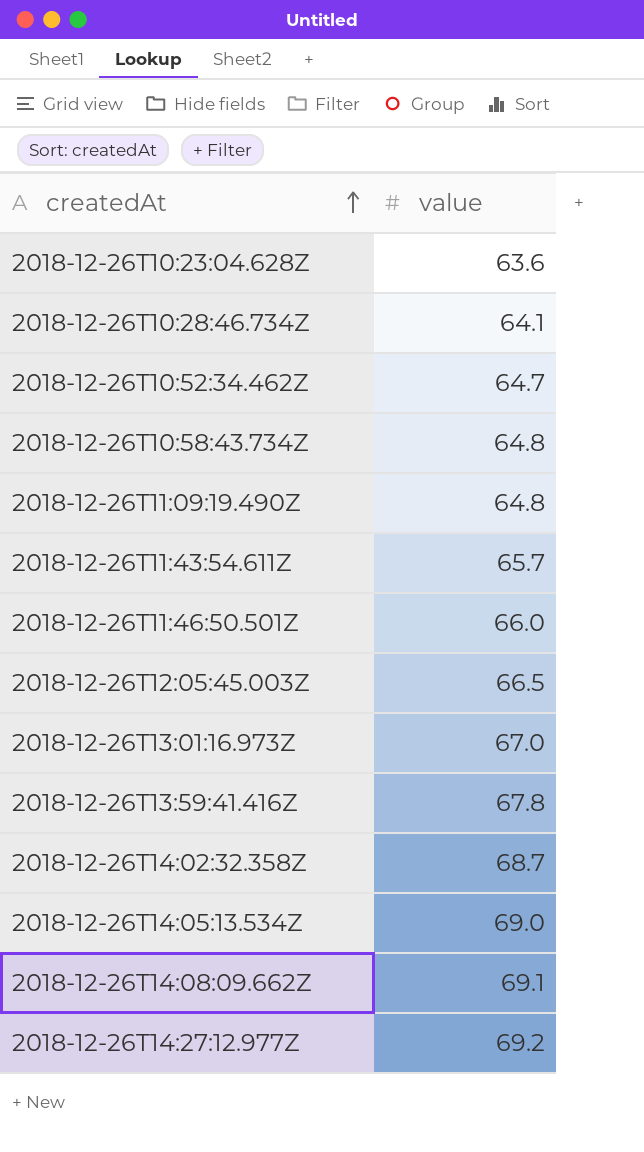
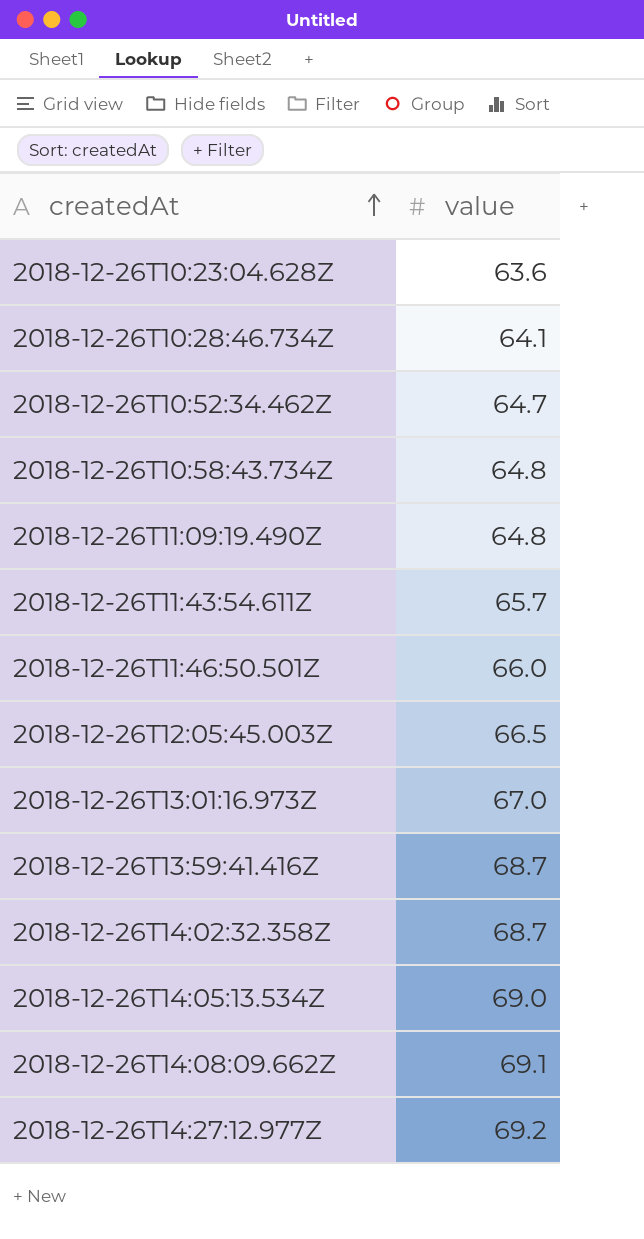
2018-12-26T13:59:41.416Z | value: 67.8 -> 68.7

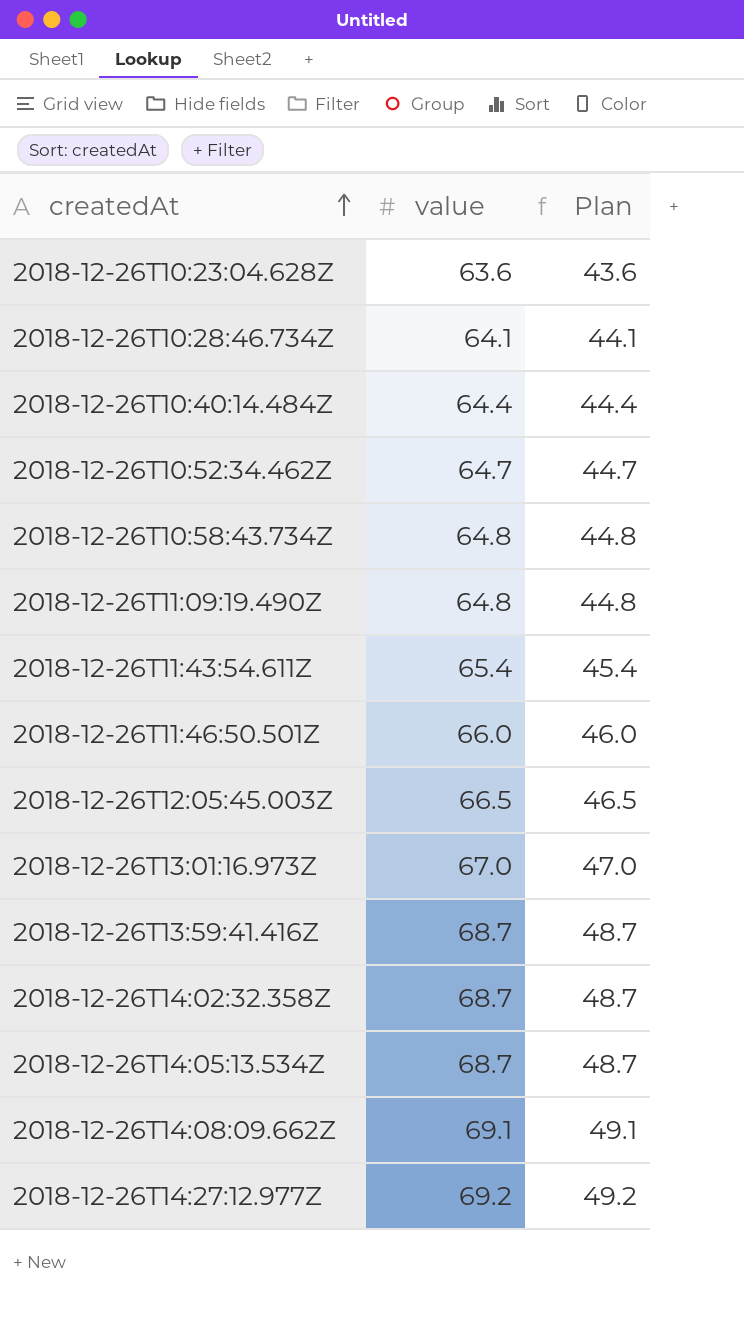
column Plan | formula: none -> [value] - 20
row 2018-12-26T10:40:14.484Z: none -> 64.4 | 44.4
2018-12-26T11:43:54.611Z | value: 65.7 -> 65.4
2018-12-26T14:05:13.534Z | value: 69.0 -> 68.7

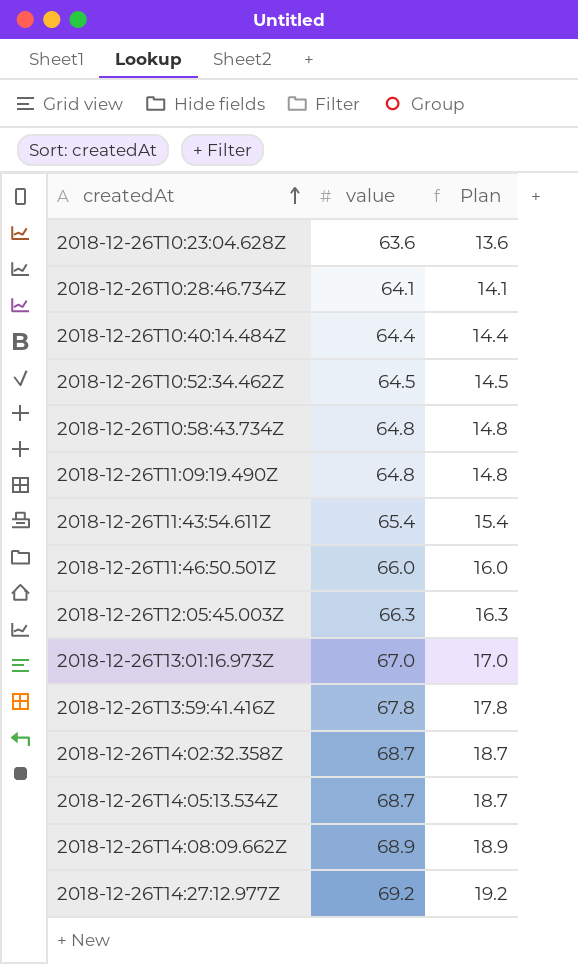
column Plan | formula: [value] - 20 -> [value] - 50
2018-12-26T10:52:34.462Z | value: 64.7 -> 64.5
2018-12-26T12:05:45.003Z | value: 66.5 -> 66.3
2018-12-26T13:59:41.416Z | value: 68.7 -> 67.8
2018-12-26T14:08:09.662Z | value: 69.1 -> 68.9

